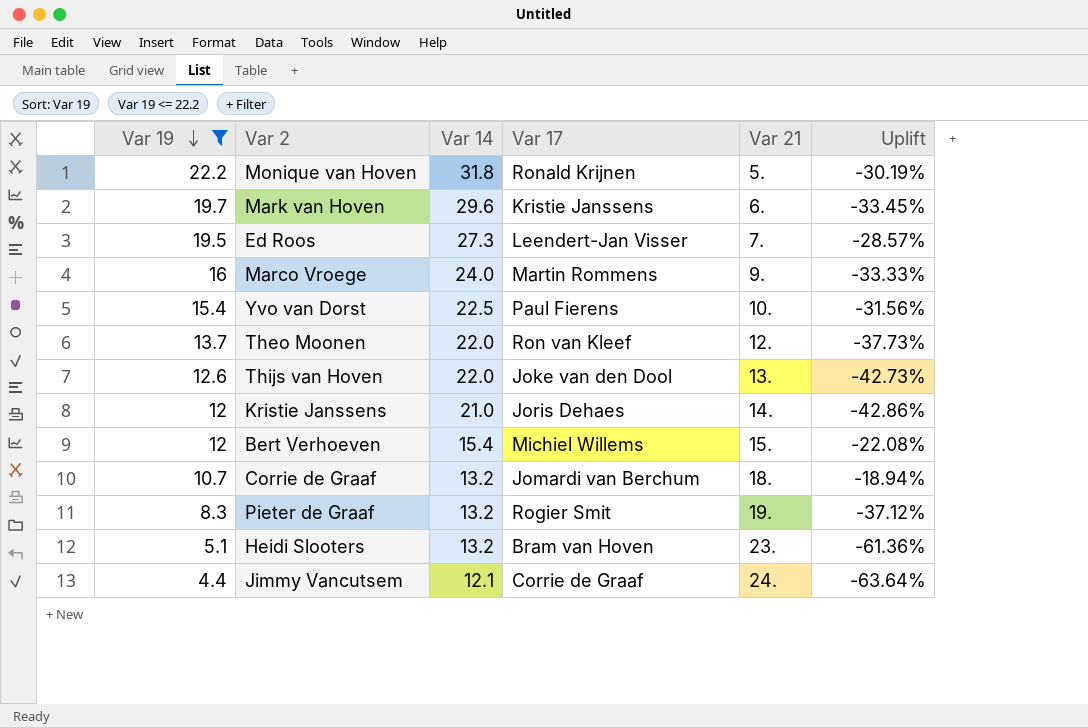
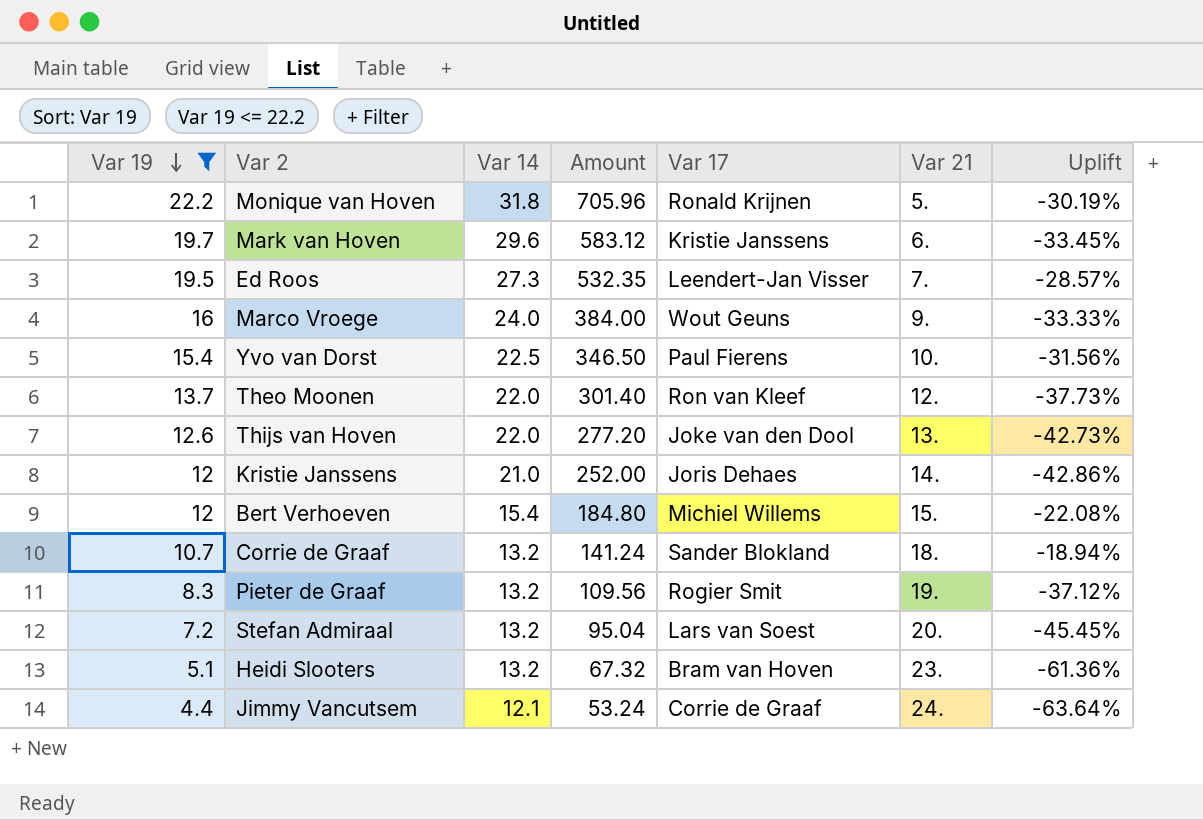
column Amount | formula: none -> [Var 19] * [Var 14]
Marco Vroege | Var 17: Martin Rommens -> Wout Geuns
Corrie de Graaf | Var 17: Jomardi van Berchum -> Sander Blokland
row Stefan Admiraal: none -> 7.2 | 13.2 | 95.04 | Lars van Soest | 20. | -45.45%

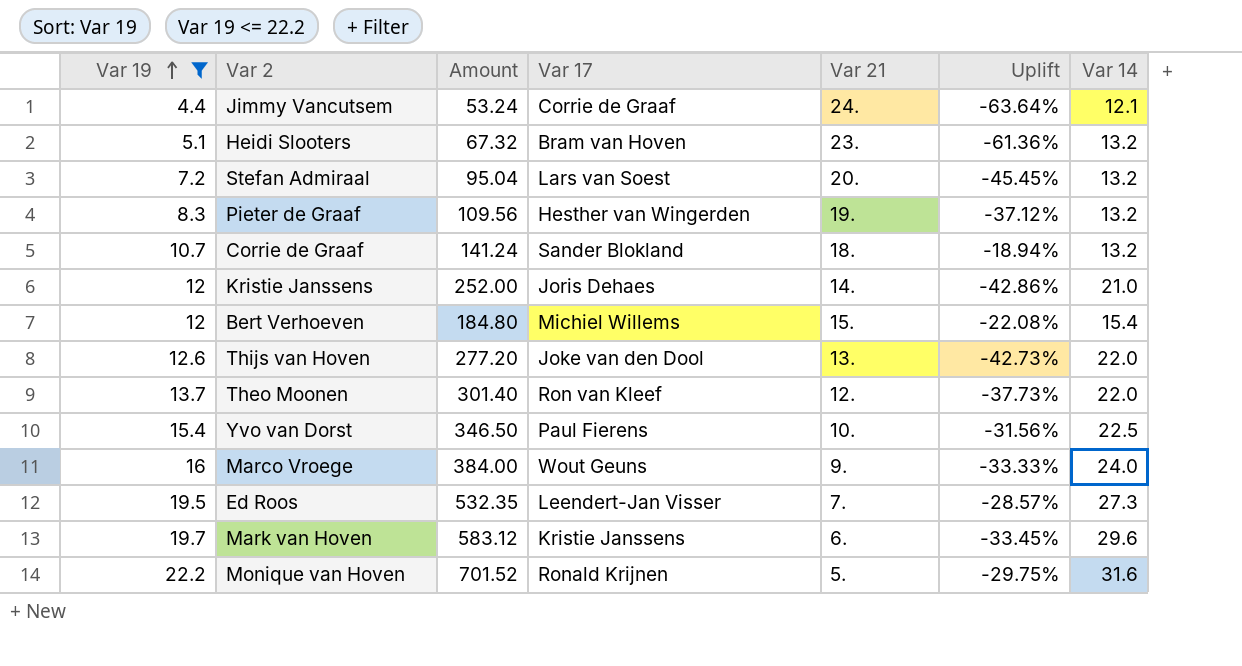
row order: Var 19 descending -> Var 19 ascending
column Var 14 | position: 3 -> 7
Pieter de Graaf | Var 17: Rogier Smit -> Hesther van Wingerden
Monique van Hoven | Amount: 705.96 -> 701.52
Monique van Hoven | Uplift: -30.19% -> -29.75%
Monique van Hoven | Var 14: 31.8 -> 31.6

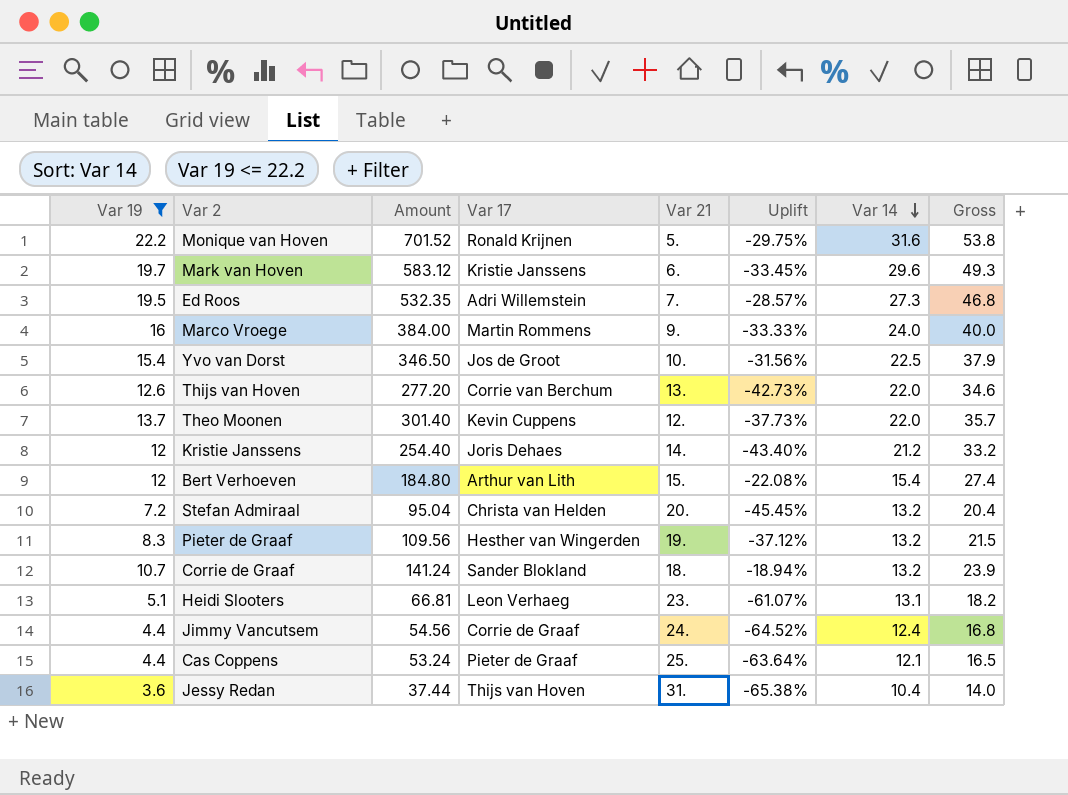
row order: Var 19 ascending -> Var 14 descending
column Gross | formula: none -> [Var 19] + [Var 14]
Ed Roos | Var 17: Leendert-Jan Visser -> Adri Willemstein
Marco Vroege | Var 17: Wout Geuns -> Martin Rommens
Yvo van Dorst | Var 17: Paul Fierens -> Jos de Groot
Thijs van Hoven | Var 17: Joke van den Dool -> Corrie van Berchum
Theo Moonen | Var 17: Ron van Kleef -> Kevin Cuppens
Kristie Janssens | Amount: 252.00 -> 254.40
Kristie Janssens | Uplift: -42.86% -> -43.40%
Kristie Janssens | Var 14: 21.0 -> 21.2
Bert Verhoeven | Var 17: Michiel Willems -> Arthur van Lith
Stefan Admiraal | Var 17: Lars van Soest -> Christa van Helden
Heidi Slooters | Amount: 67.32 -> 66.81
Heidi Slooters | Var 17: Bram van Hoven -> Leon Verhaeg
Heidi Slooters | Uplift: -61.36% -> -61.07%
Heidi Slooters | Var 14: 13.2 -> 13.1
Jimmy Vancutsem | Amount: 53.24 -> 54.56
Jimmy Vancutsem | Uplift: -63.64% -> -64.52%
Jimmy Vancutsem | Var 14: 12.1 -> 12.4
row Cas Coppens: none -> 4.4 | 53.24 | Pieter de Graaf | 25. | -63.64% | 12.1 | 16.5
row Jessy Redan: none -> 3.6 | 37.44 | Thijs van Hoven | 31. | -65.38% | 10.4 | 14.0

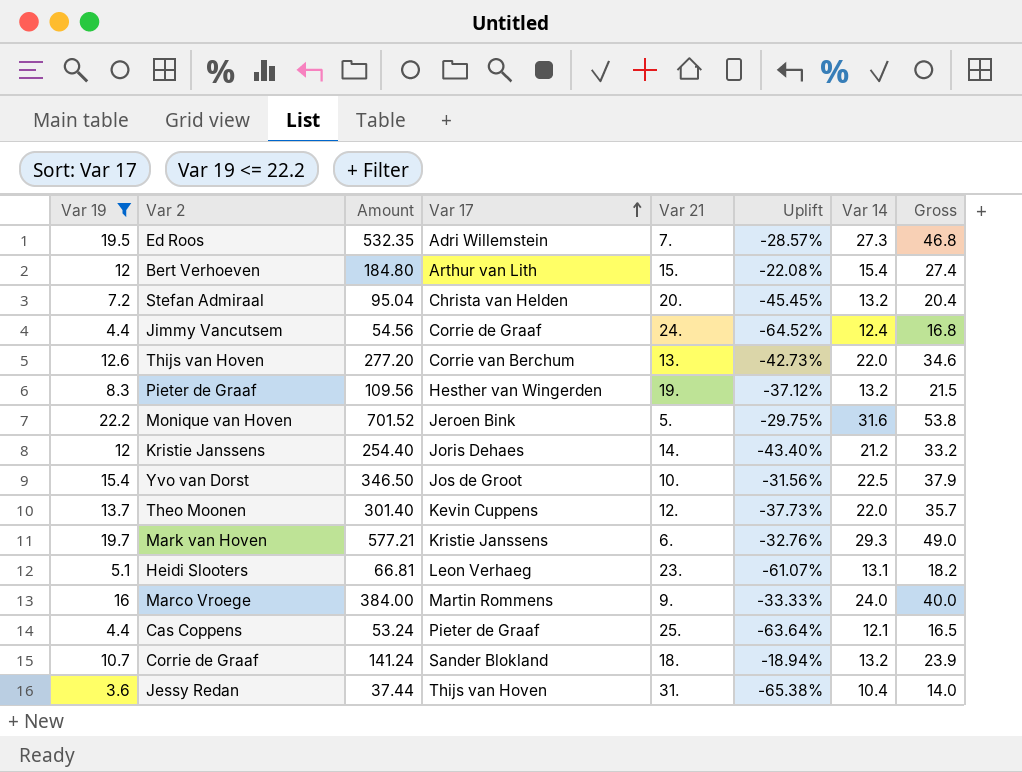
row order: Var 14 descending -> Var 17 ascending
Monique van Hoven | Var 17: Ronald Krijnen -> Jeroen Bink
Mark van Hoven | Amount: 583.12 -> 577.21
Mark van Hoven | Uplift: -33.45% -> -32.76%
Mark van Hoven | Var 14: 29.6 -> 29.3
Mark van Hoven | Gross: 49.3 -> 49.0

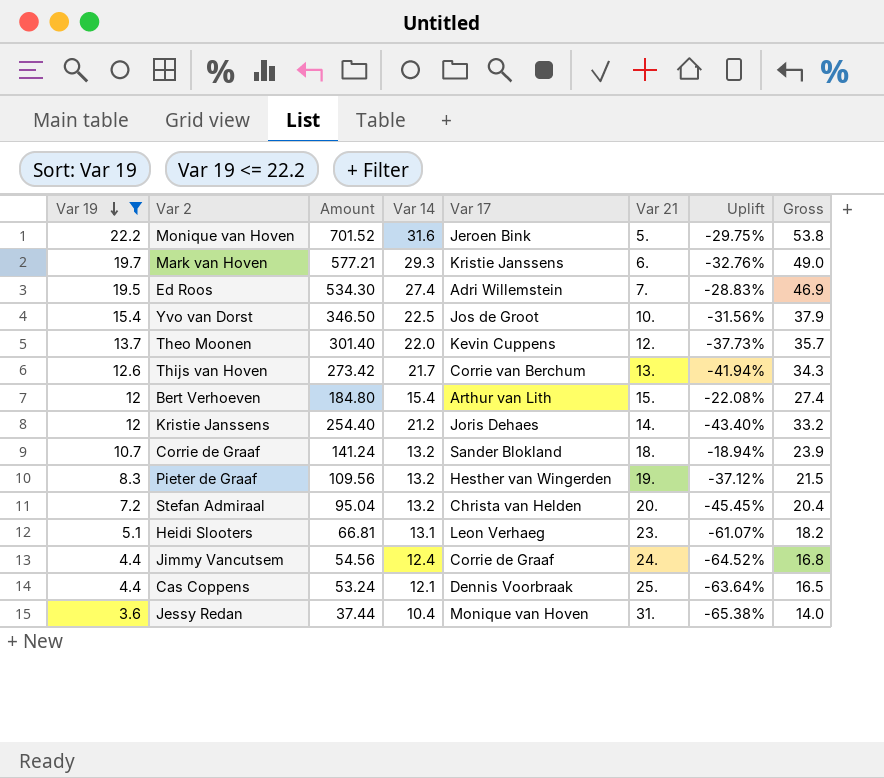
row order: Var 17 ascending -> Var 19 descending
column Var 14 | position: 7 -> 4
row Marco Vroege: 16 | 384.00 | Martin Rommens | 9. | -33.33% | 24.0 | 40.0 -> none
Ed Roos | Amount: 532.35 -> 534.30
Ed Roos | Var 14: 27.3 -> 27.4
Ed Roos | Uplift: -28.57% -> -28.83%
Ed Roos | Gross: 46.8 -> 46.9
Thijs van Hoven | Amount: 277.20 -> 273.42
Thijs van Hoven | Var 14: 22.0 -> 21.7
Thijs van Hoven | Uplift: -42.73% -> -41.94%
Thijs van Hoven | Gross: 34.6 -> 34.3
Cas Coppens | Var 17: Pieter de Graaf -> Dennis Voorbraak
Jessy Redan | Var 17: Thijs van Hoven -> Monique van Hoven

